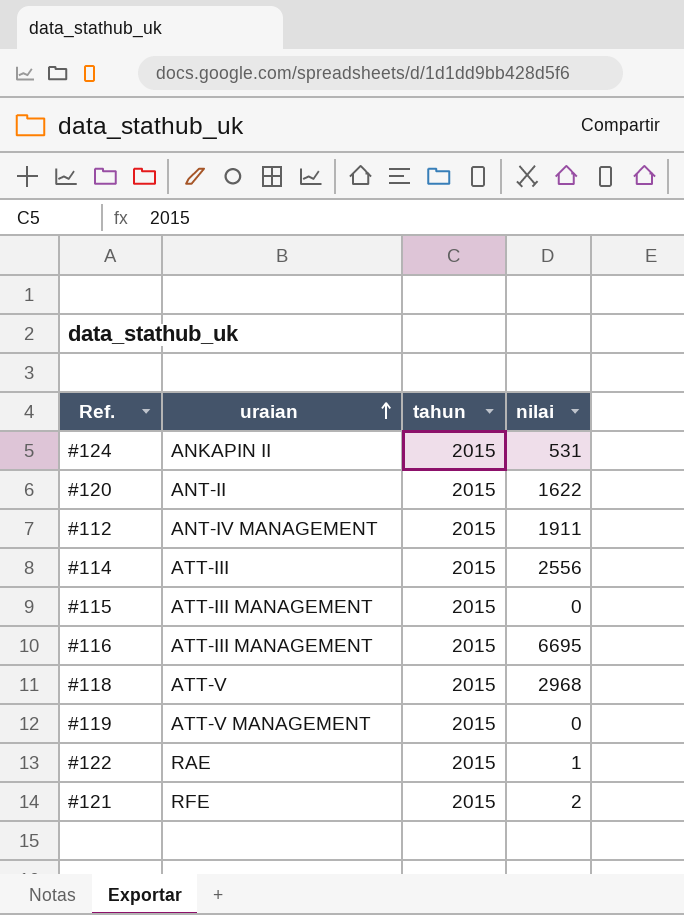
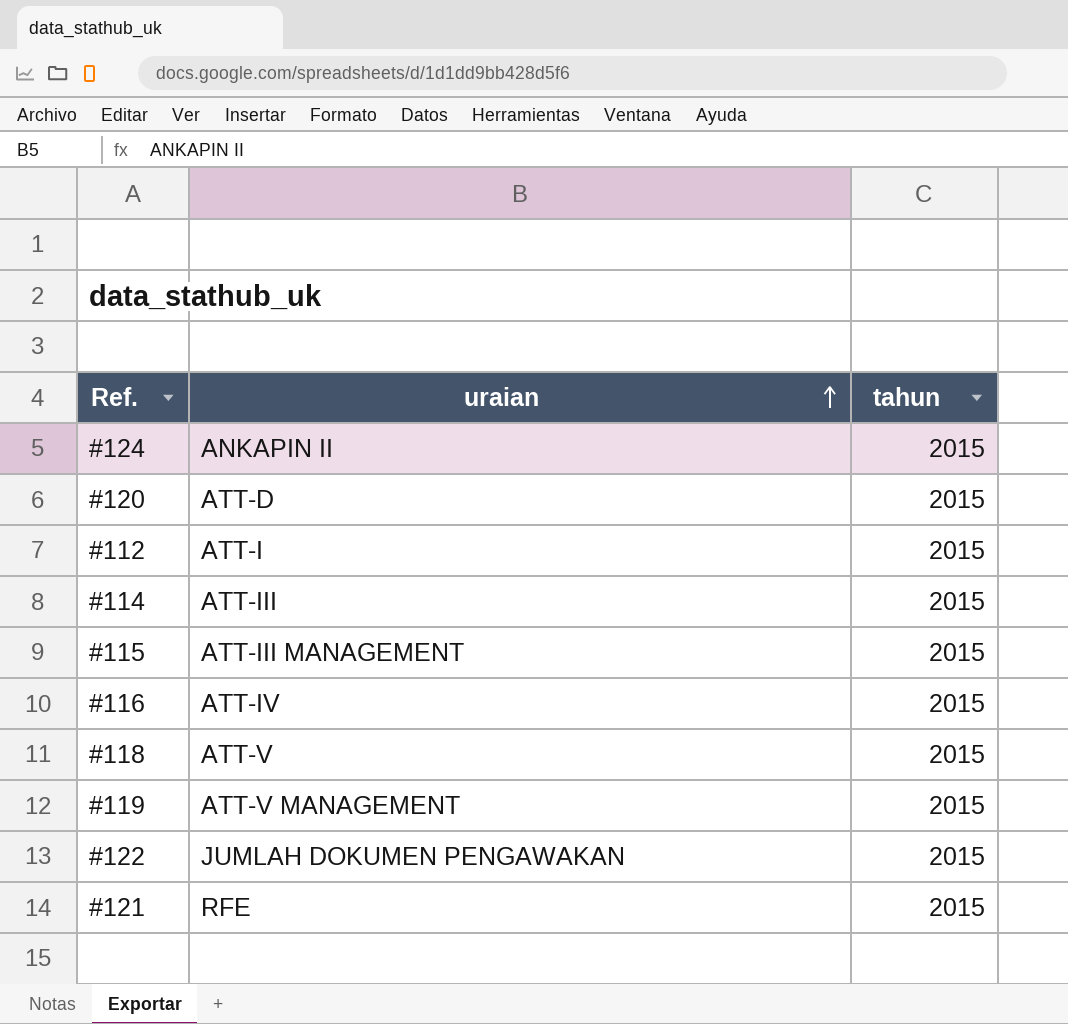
column nilai | position: 4 -> none
#120 | uraian: ANT-II -> ATT-D
#112 | uraian: ANT-IV MANAGEMENT -> ATT-I
#116 | uraian: ATT-III MANAGEMENT -> ATT-IV
#122 | uraian: RAE -> JUMLAH DOKUMEN PENGAWAKAN

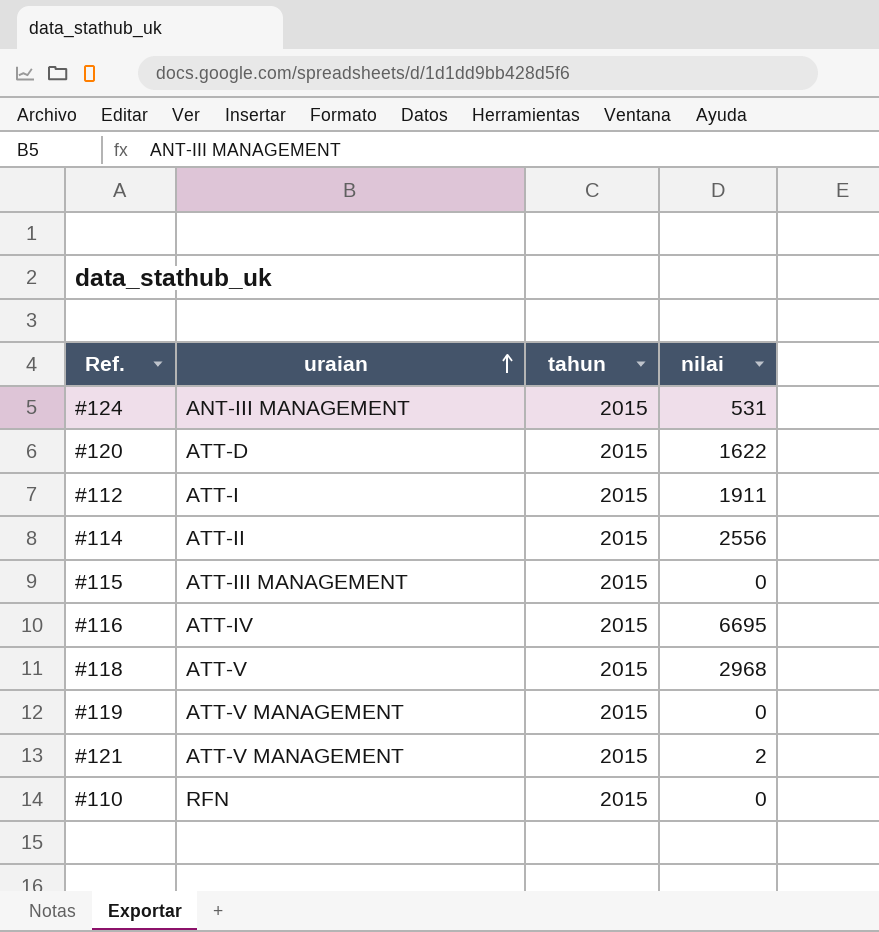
column nilai | position: none -> 4
row #122: JUMLAH DOKUMEN PENGAWAKAN | 2015 -> none
#124 | uraian: ANKAPIN II -> ANT-III MANAGEMENT
#114 | uraian: ATT-III -> ATT-II
#121 | uraian: RFE -> ATT-V MANAGEMENT
row #110: none -> RFN | 2015 | 0

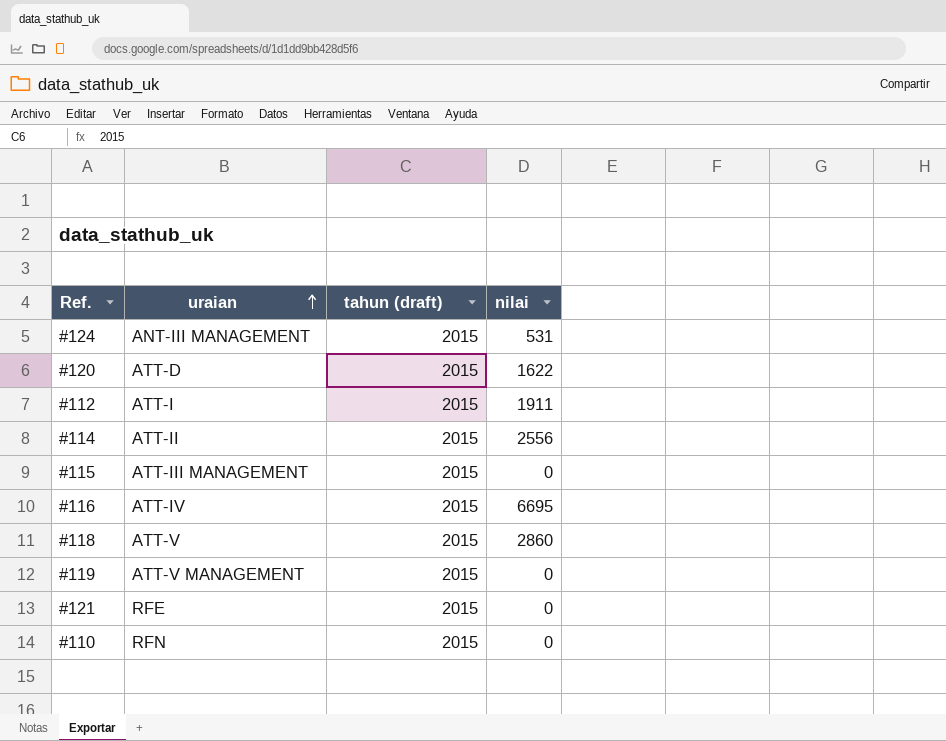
column name: tahun -> tahun (draft)
#118 | nilai: 2968 -> 2860
#121 | uraian: ATT-V MANAGEMENT -> RFE
#121 | nilai: 2 -> 0

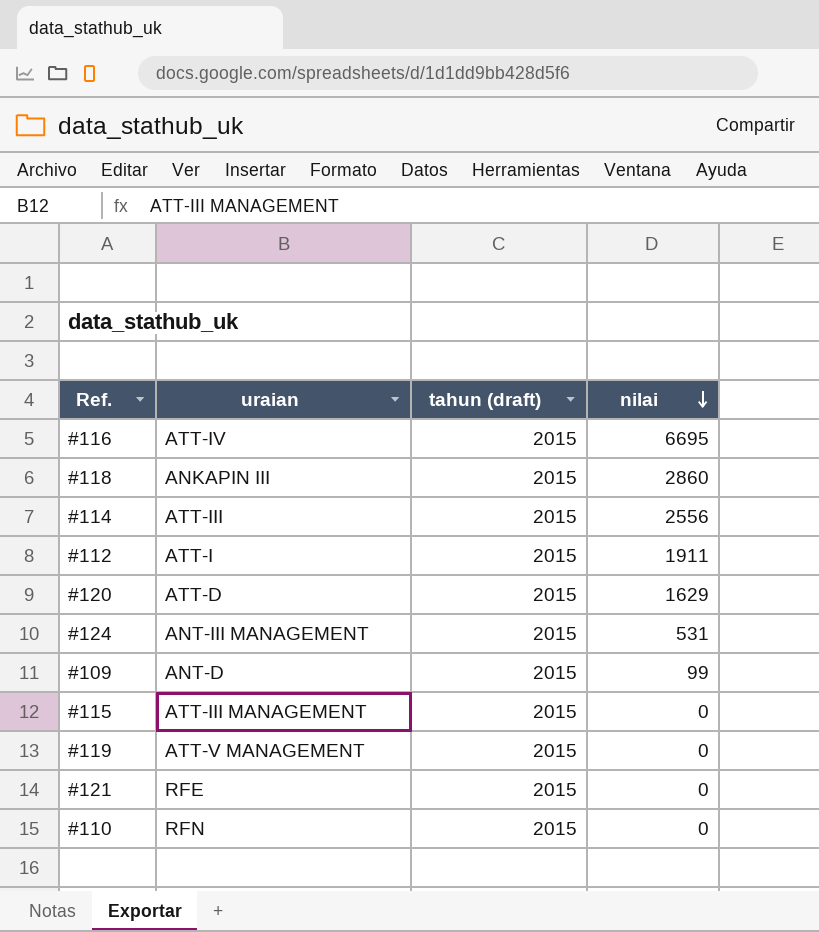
row order: uraian ascending -> nilai descending
#118 | uraian: ATT-V -> ANKAPIN III
#114 | uraian: ATT-II -> ATT-III
#120 | nilai: 1622 -> 1629
row #109: none -> ANT-D | 2015 | 99

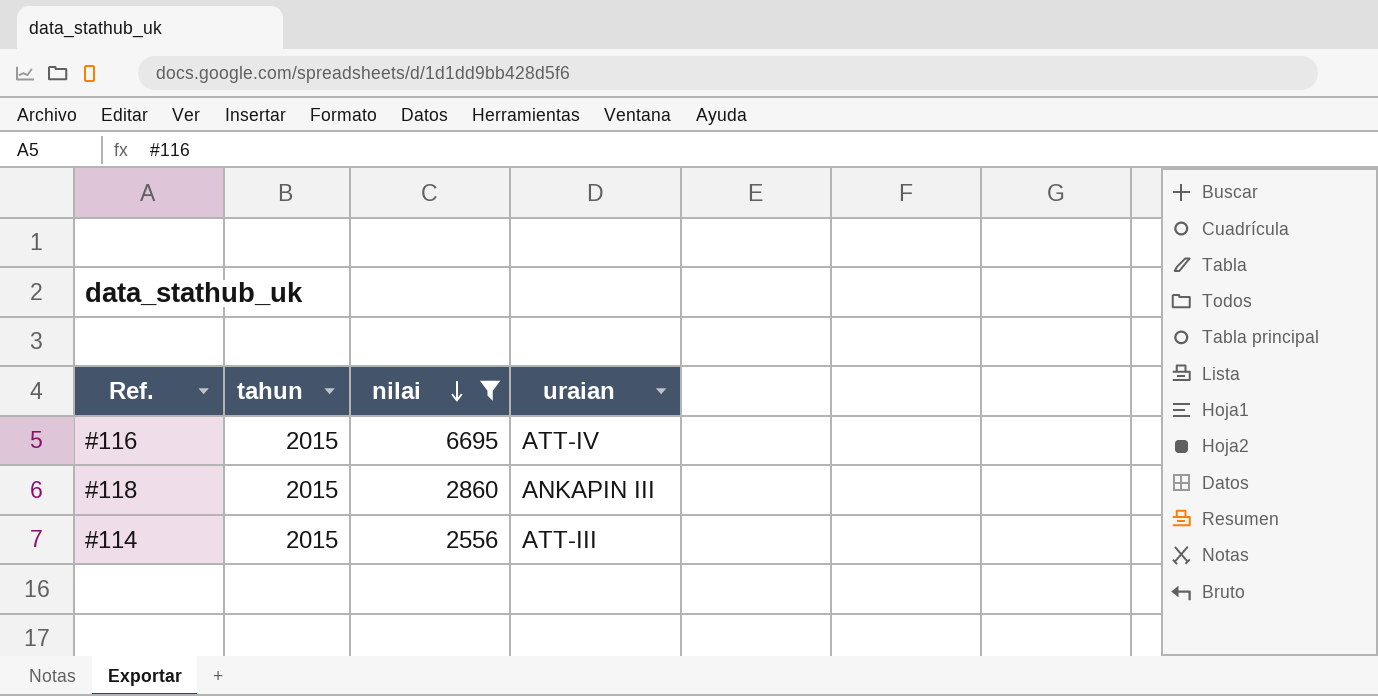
filter: none -> nilai >= 2556
column name: tahun (draft) -> tahun
column uraian | position: 2 -> 4

